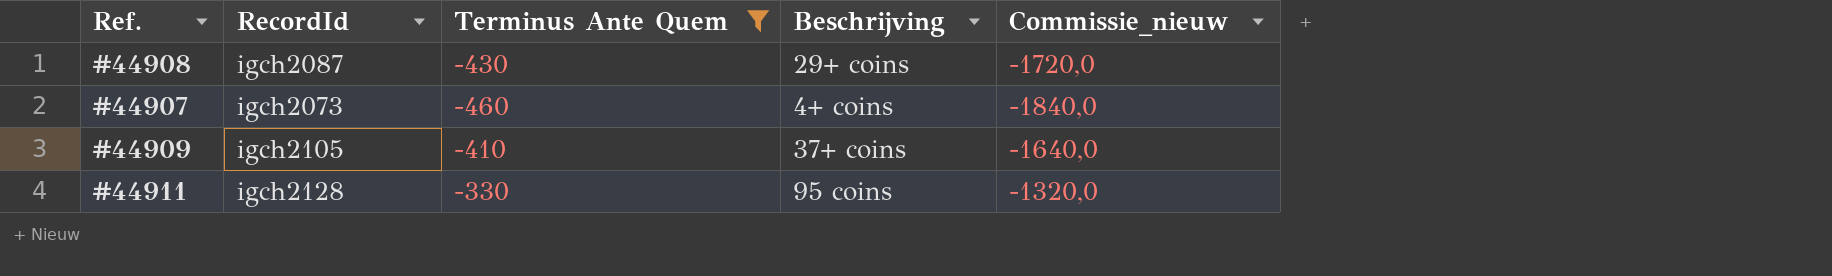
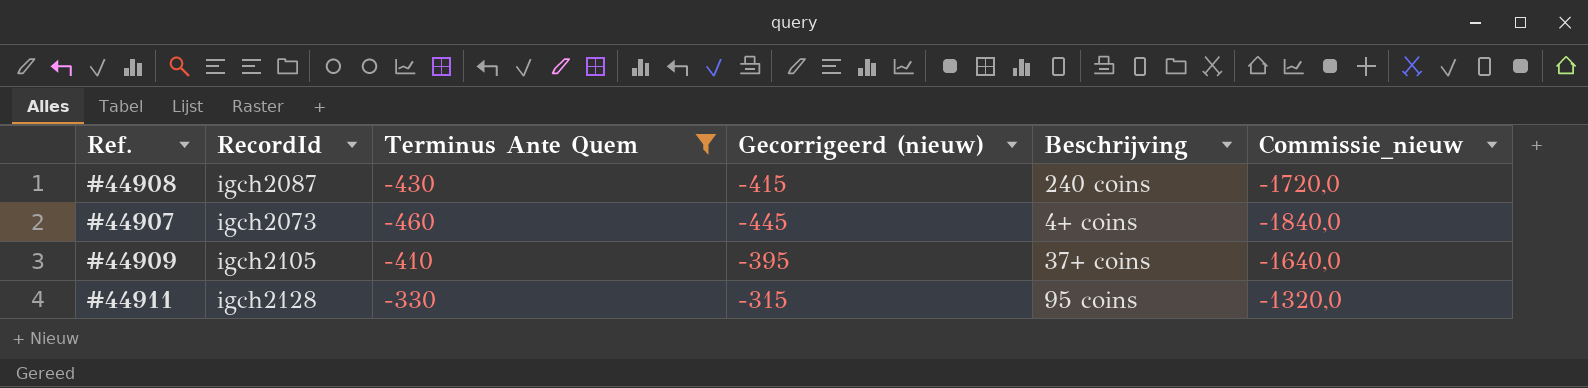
column Gecorrigeerd (nieuw) | formula: none -> [Terminus Ante Quem] + 15
#44908 | Beschrijving: 29+ coins -> 240 coins

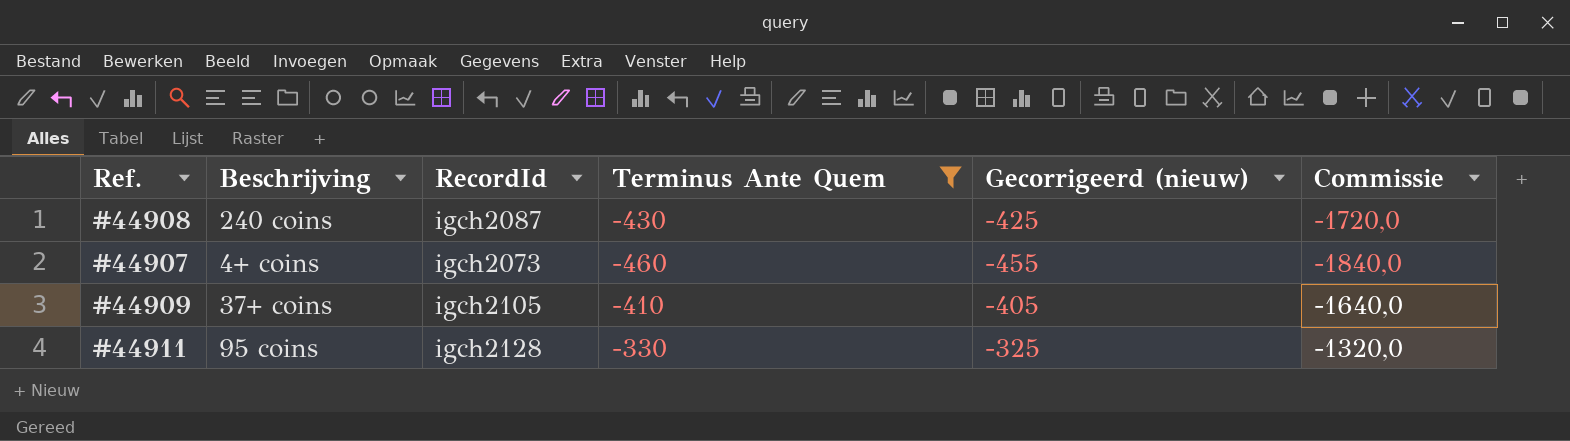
column Beschrijving | position: 5 -> 2
column Gecorrigeerd (nieuw) | formula: [Terminus Ante Quem] + 15 -> [Terminus Ante Quem] + 5
column name: Commissie_nieuw -> Commissie

